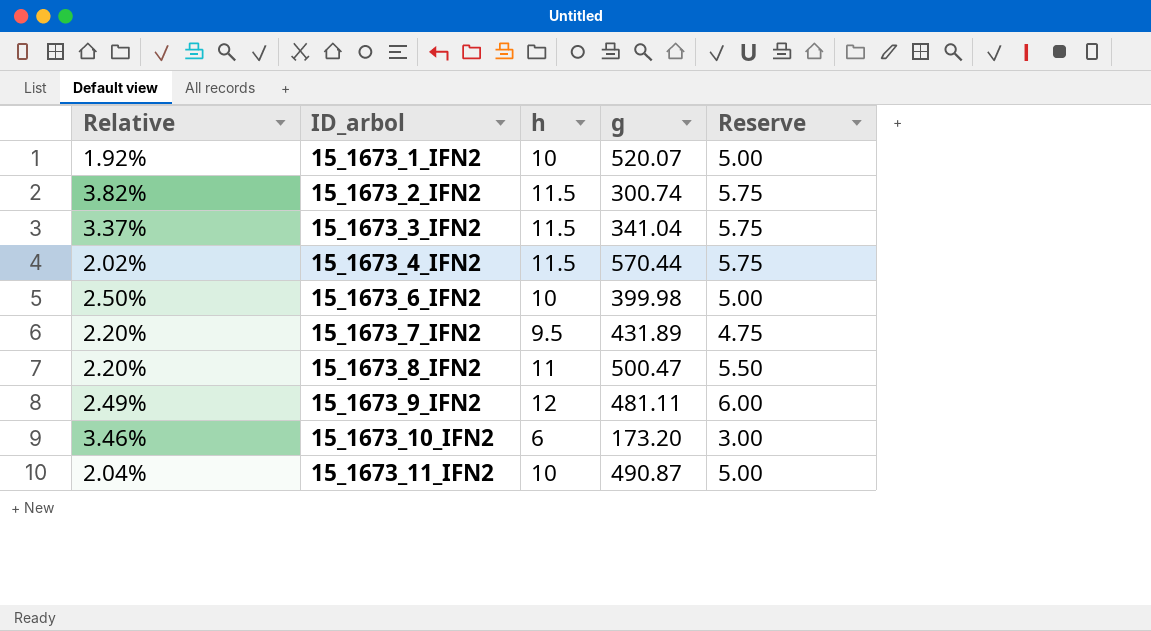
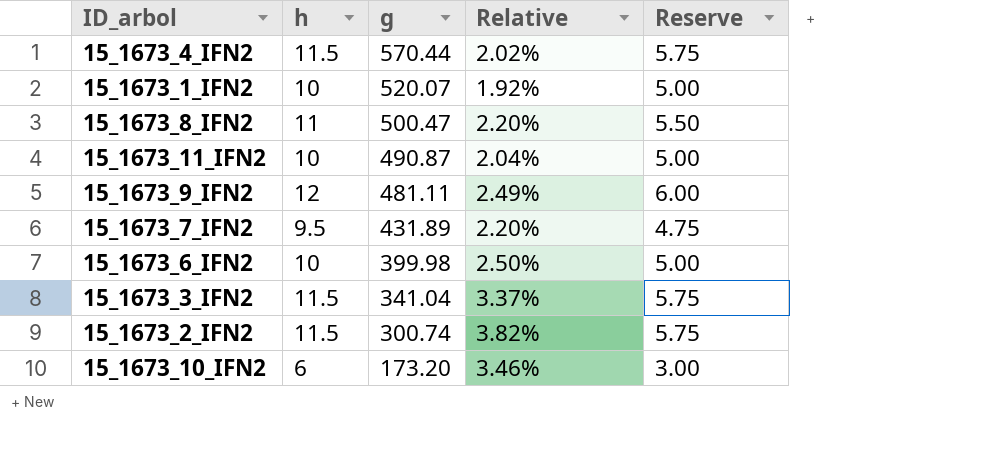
row order: ID_arbol ascending -> g descending
column Relative | position: 1 -> 4

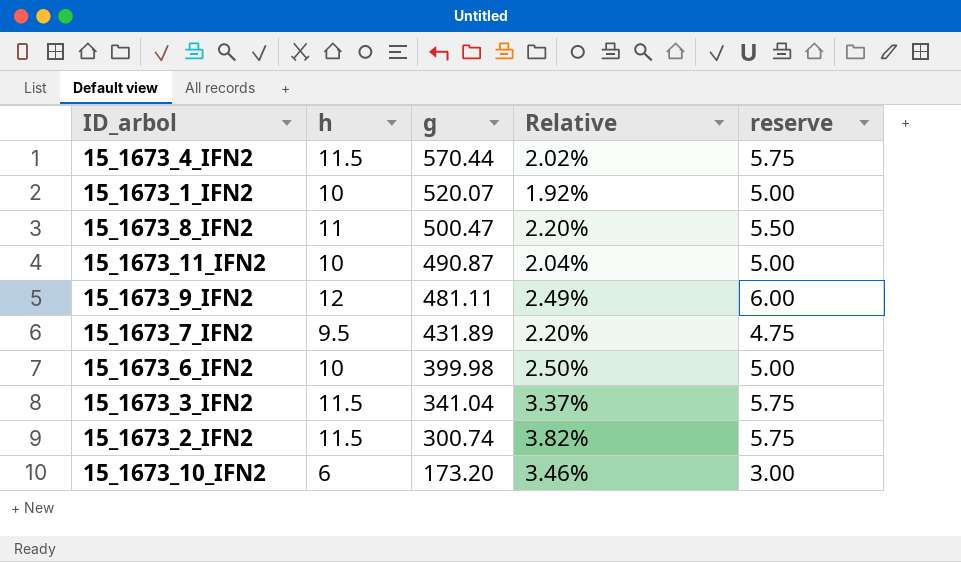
column name: Reserve -> reserve

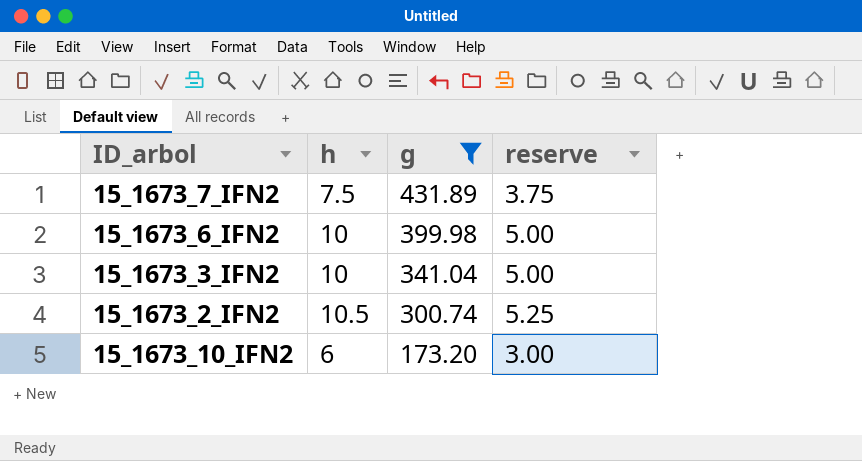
filter: none -> g <= 431.89
column Relative | formula: [h] / [g] -> none
15_1673_7_IFN2 | h: 9.5 -> 7.5
15_1673_7_IFN2 | reserve: 4.75 -> 3.75
15_1673_3_IFN2 | h: 11.5 -> 10
15_1673_3_IFN2 | reserve: 5.75 -> 5.00
15_1673_2_IFN2 | h: 11.5 -> 10.5
15_1673_2_IFN2 | reserve: 5.75 -> 5.25

